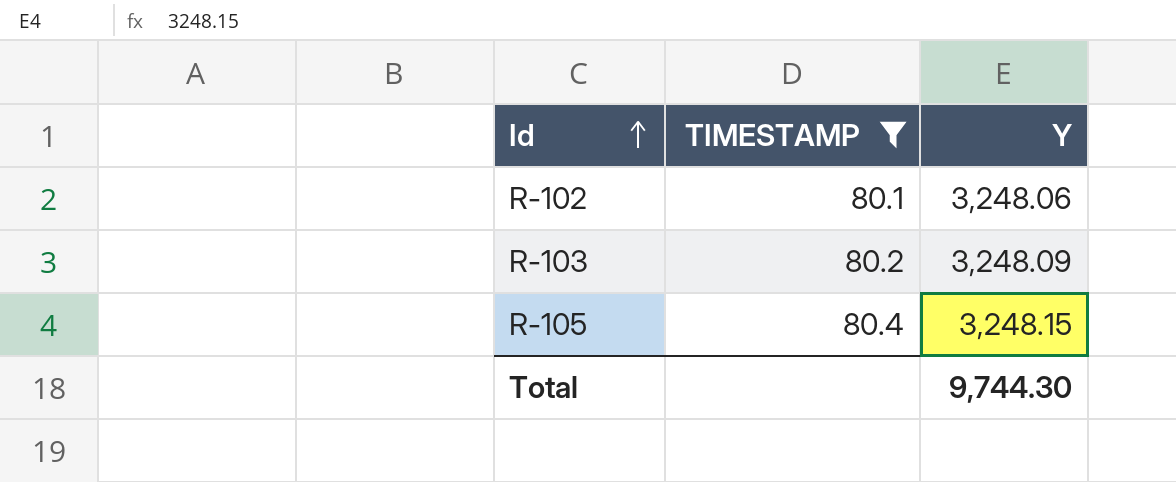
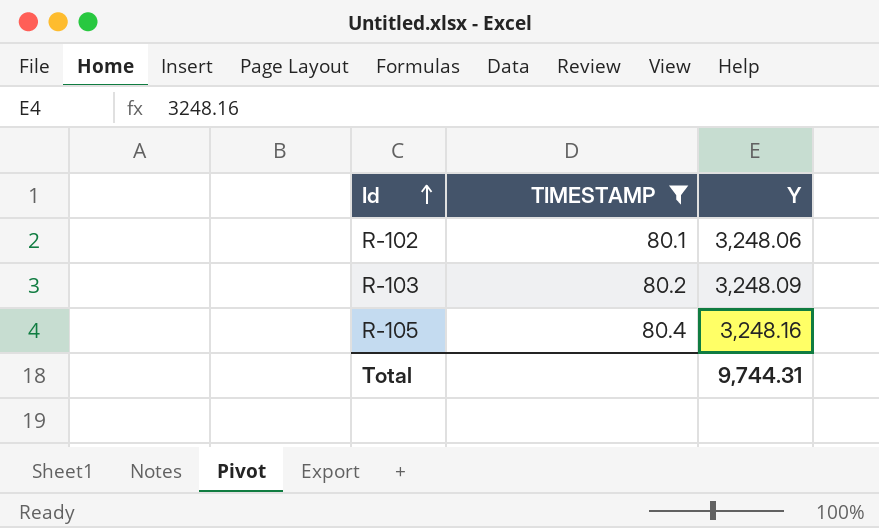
R-105 | Y: 3,248.15 -> 3,248.16
Total | Y: 9,744.30 -> 9,744.31

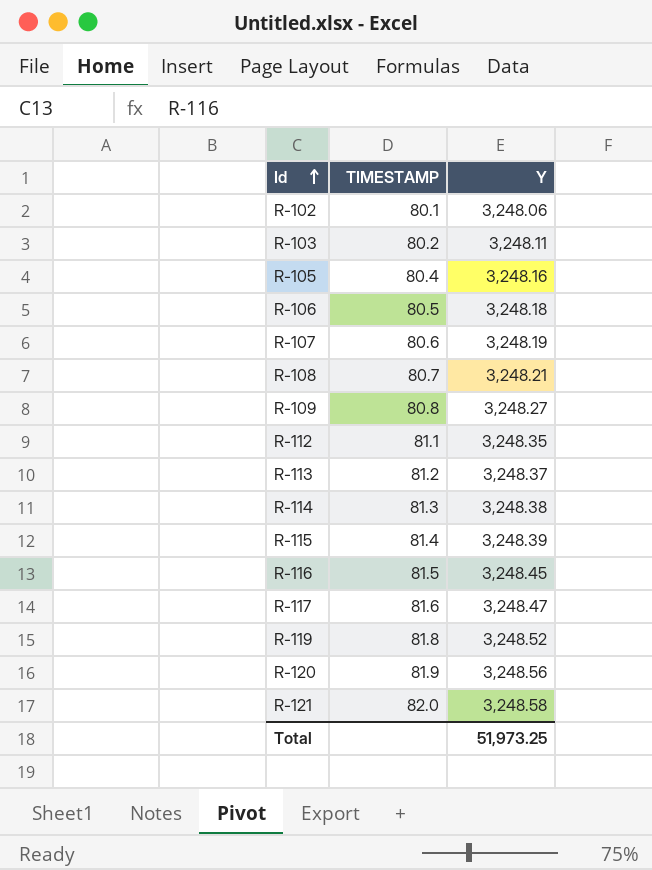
filter: TIMESTAMP <= 80.4 -> none
R-103 | Y: 3,248.09 -> 3,248.11
Total | Y: 9,744.31 -> 51,973.25

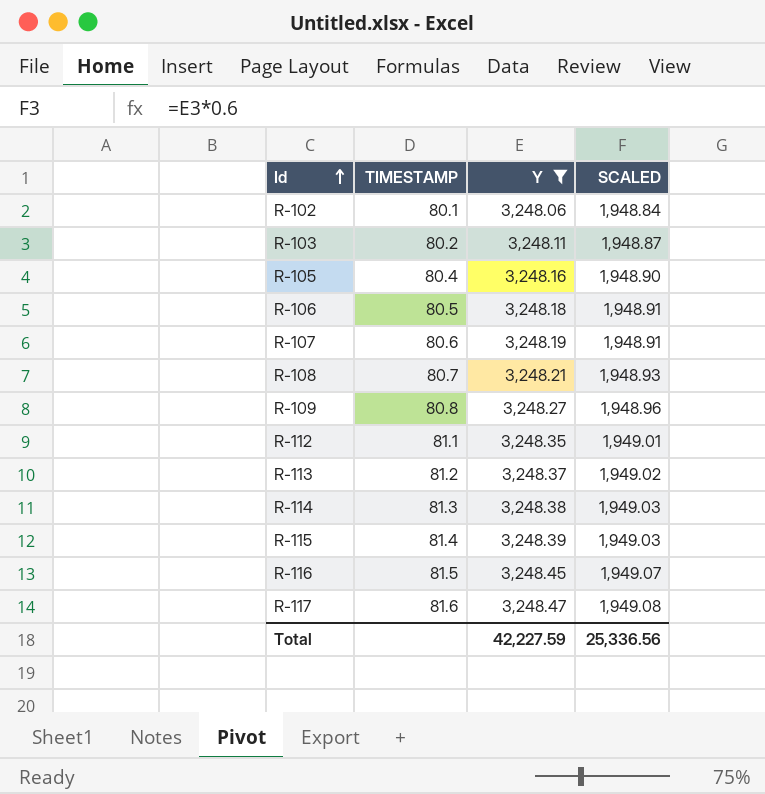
filter: none -> Y <= 3,248.47
column SCALED | formula: none -> [Y] * 0.6
Total | Y: 51,973.25 -> 42,227.59

